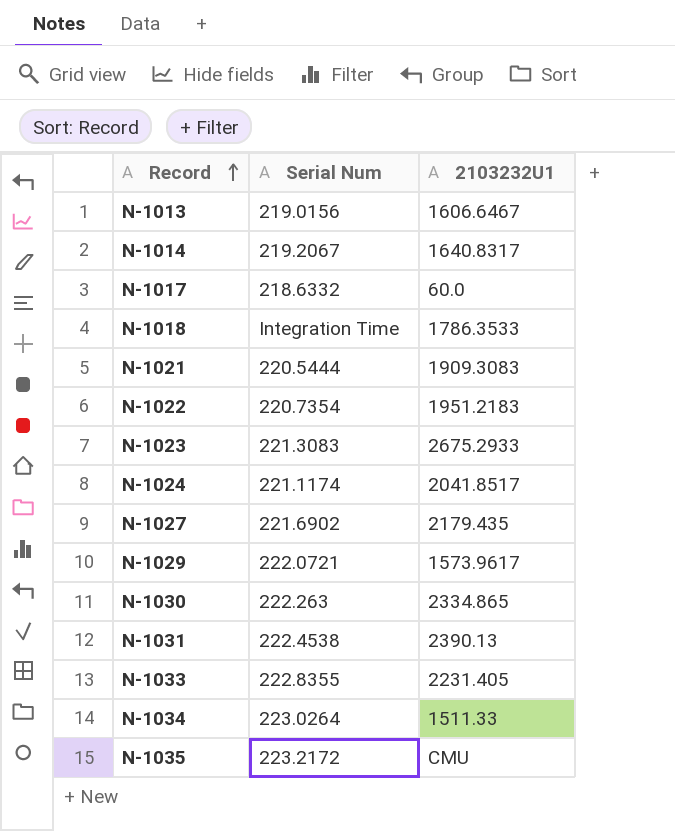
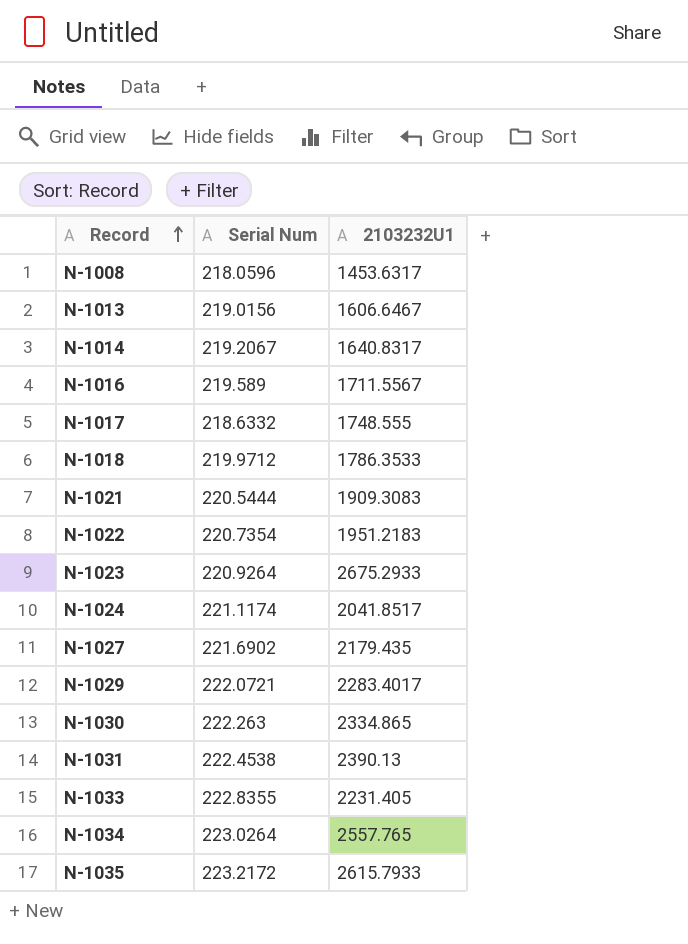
row N-1008: none -> 218.0596 | 1453.6317
row N-1016: none -> 219.589 | 1711.5567
N-1017 | 2103232U1: 60.0 -> 1748.555
N-1018 | Serial Num: Integration Time -> 219.9712
N-1023 | Serial Num: 221.3083 -> 220.9264
N-1029 | 2103232U1: 1573.9617 -> 2283.4017
N-1034 | 2103232U1: 1511.33 -> 2557.765
N-1035 | 2103232U1: CMU -> 2615.7933

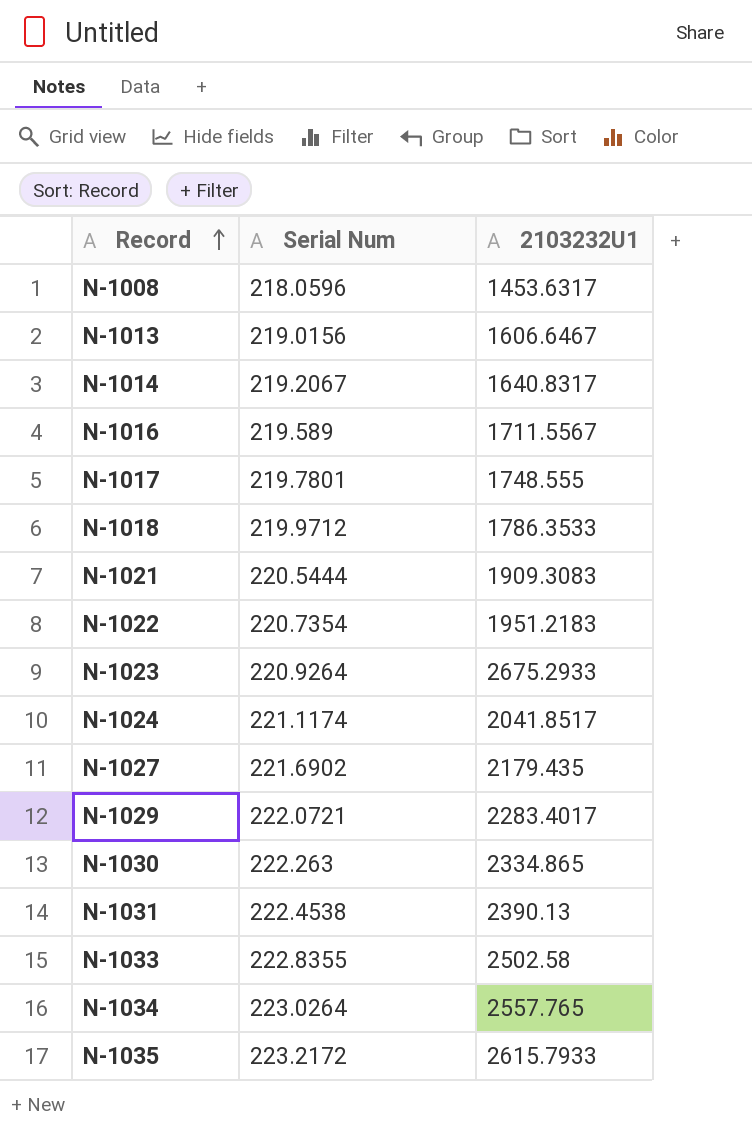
N-1017 | Serial Num: 218.6332 -> 219.7801
N-1033 | 2103232U1: 2231.405 -> 2502.58

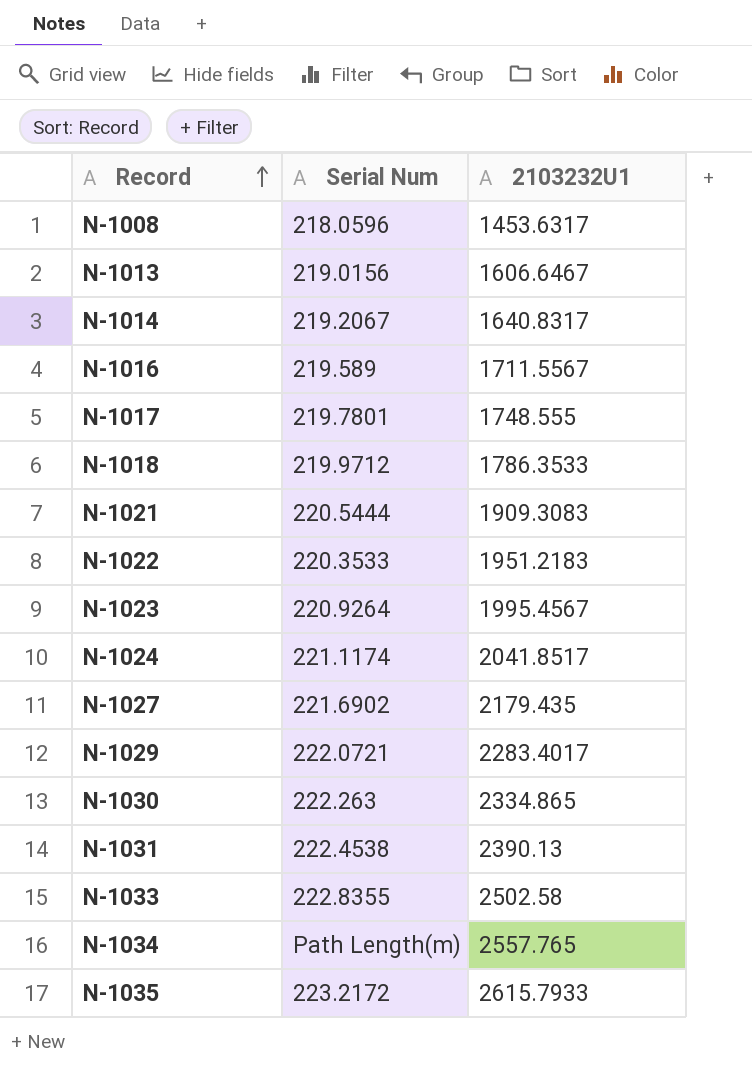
N-1022 | Serial Num: 220.7354 -> 220.3533
N-1023 | 2103232U1: 2675.2933 -> 1995.4567
N-1034 | Serial Num: 223.0264 -> Path Length(m)

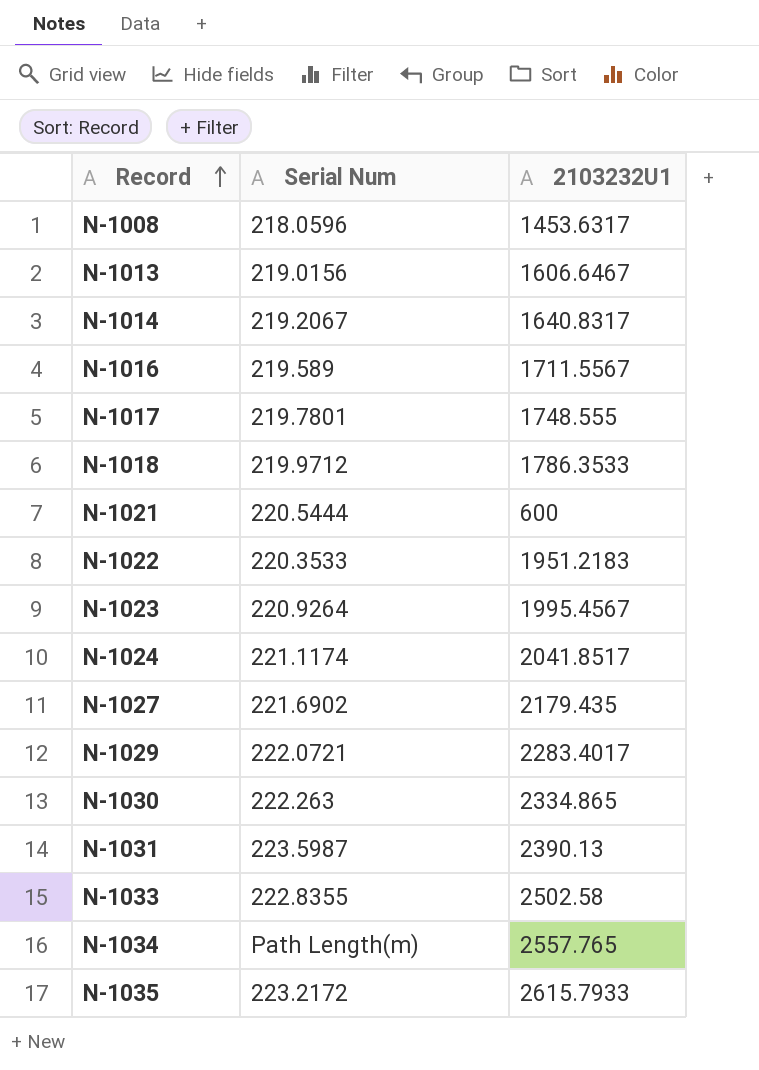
N-1021 | 2103232U1: 1909.3083 -> 600
N-1031 | Serial Num: 222.4538 -> 223.5987

